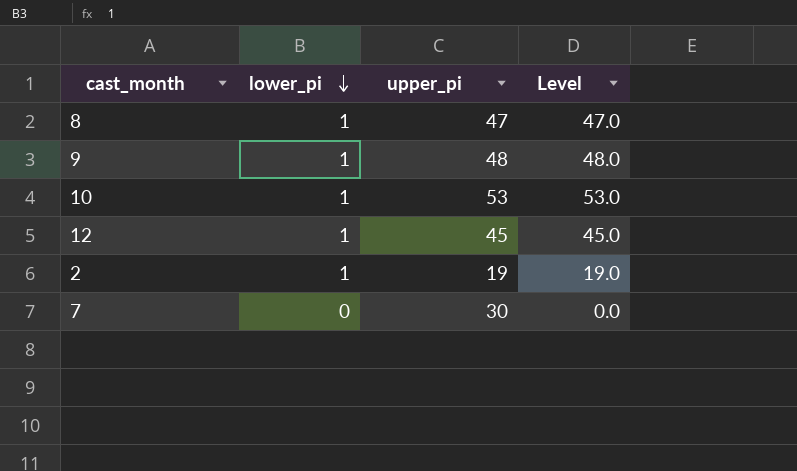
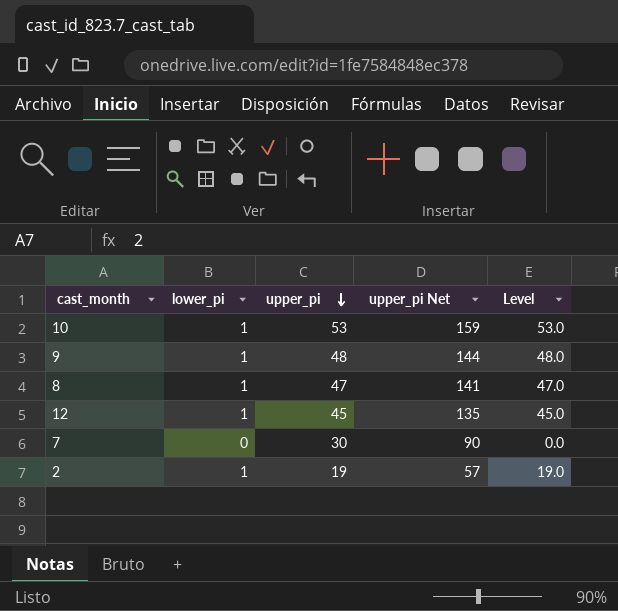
row order: lower_pi descending -> upper_pi descending
column upper_pi Net | formula: none -> [upper_pi] * 3

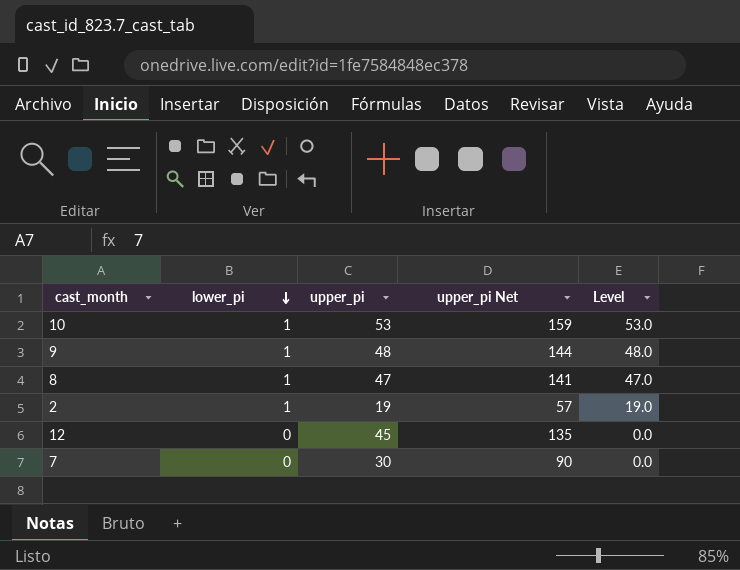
row order: upper_pi descending -> lower_pi descending
12 | lower_pi: 1 -> 0
12 | Level: 45.0 -> 0.0

